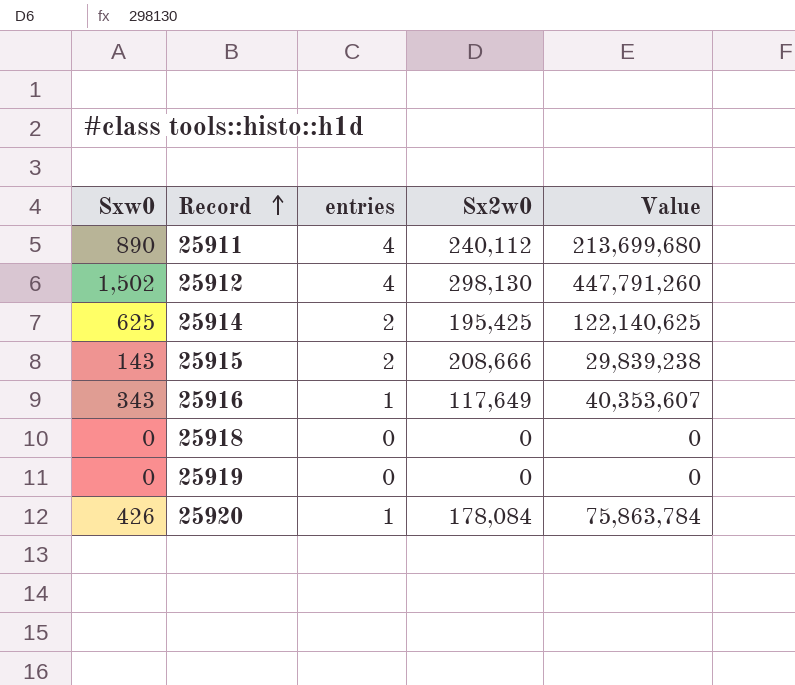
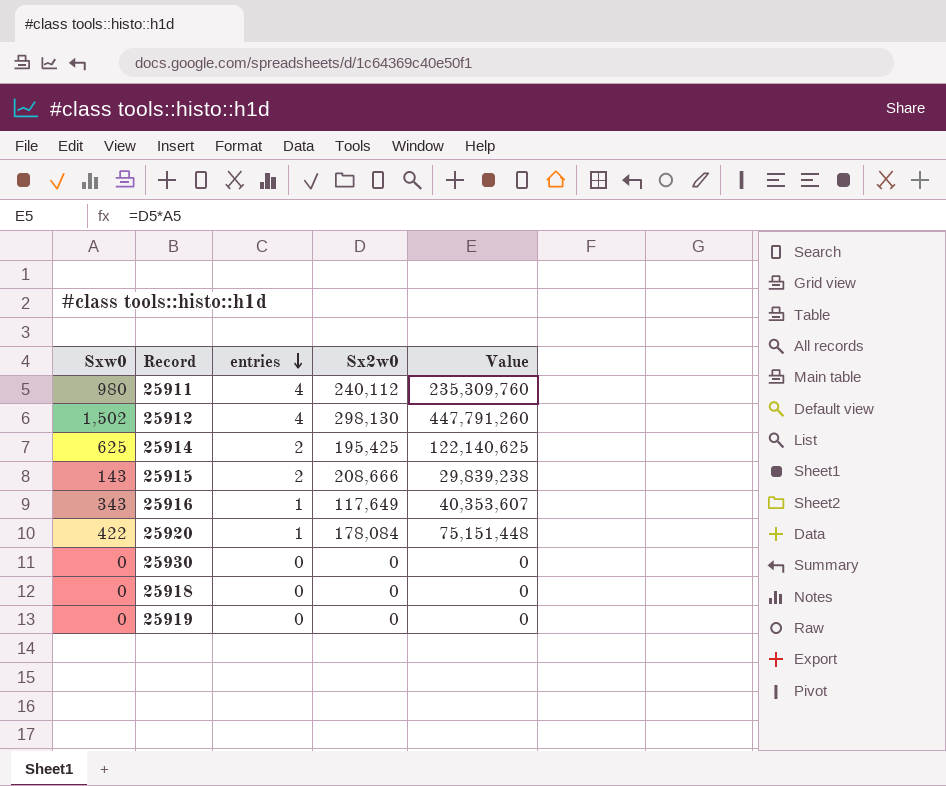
row order: Record ascending -> entries descending
25911 | Sxw0: 890 -> 980
25911 | Value: 213,699,680 -> 235,309,760
25920 | Sxw0: 426 -> 422
25920 | Value: 75,863,784 -> 75,151,448
row 25930: none -> 0 | 0 | 0 | 0

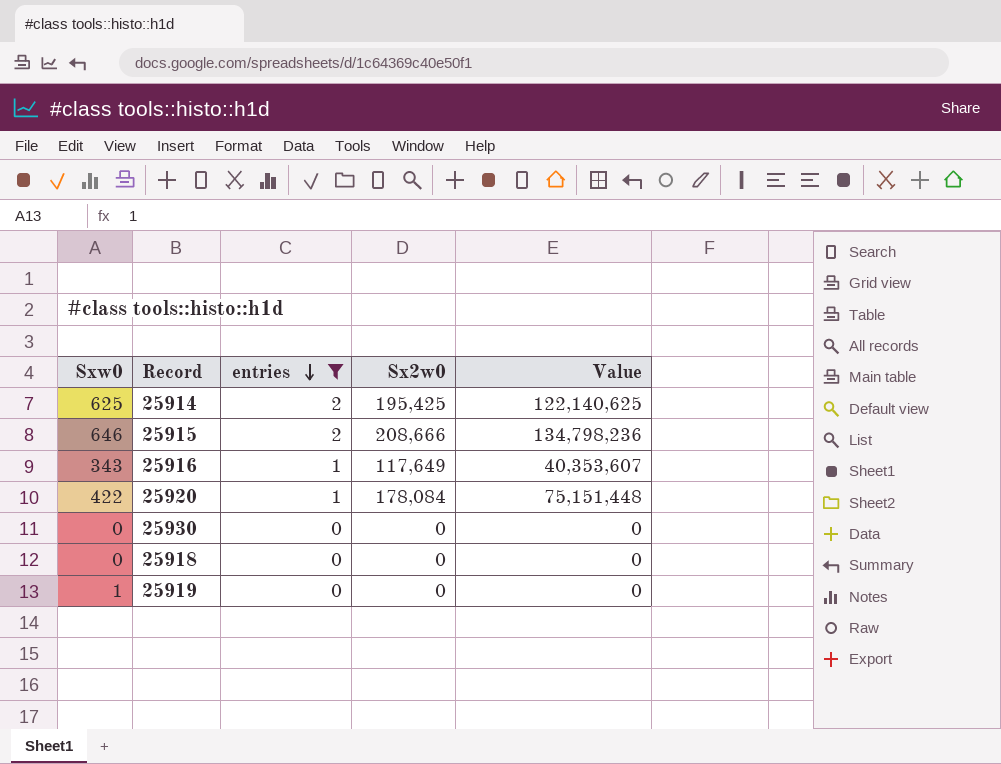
filter: none -> entries != 4
25915 | Sxw0: 143 -> 646
25915 | Value: 29,839,238 -> 134,798,236
25919 | Sxw0: 0 -> 1

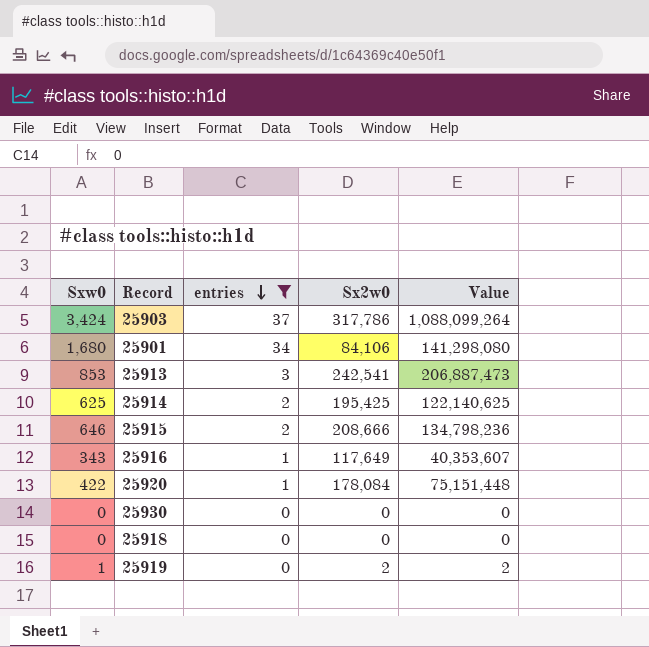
row 25903: none -> 3,424 | 37 | 317,786 | 1,088,099,264
row 25901: none -> 1,680 | 34 | 84,106 | 141,298,080
row 25913: none -> 853 | 3 | 242,541 | 206,887,473
25919 | Sx2w0: 0 -> 2
25919 | Value: 0 -> 2

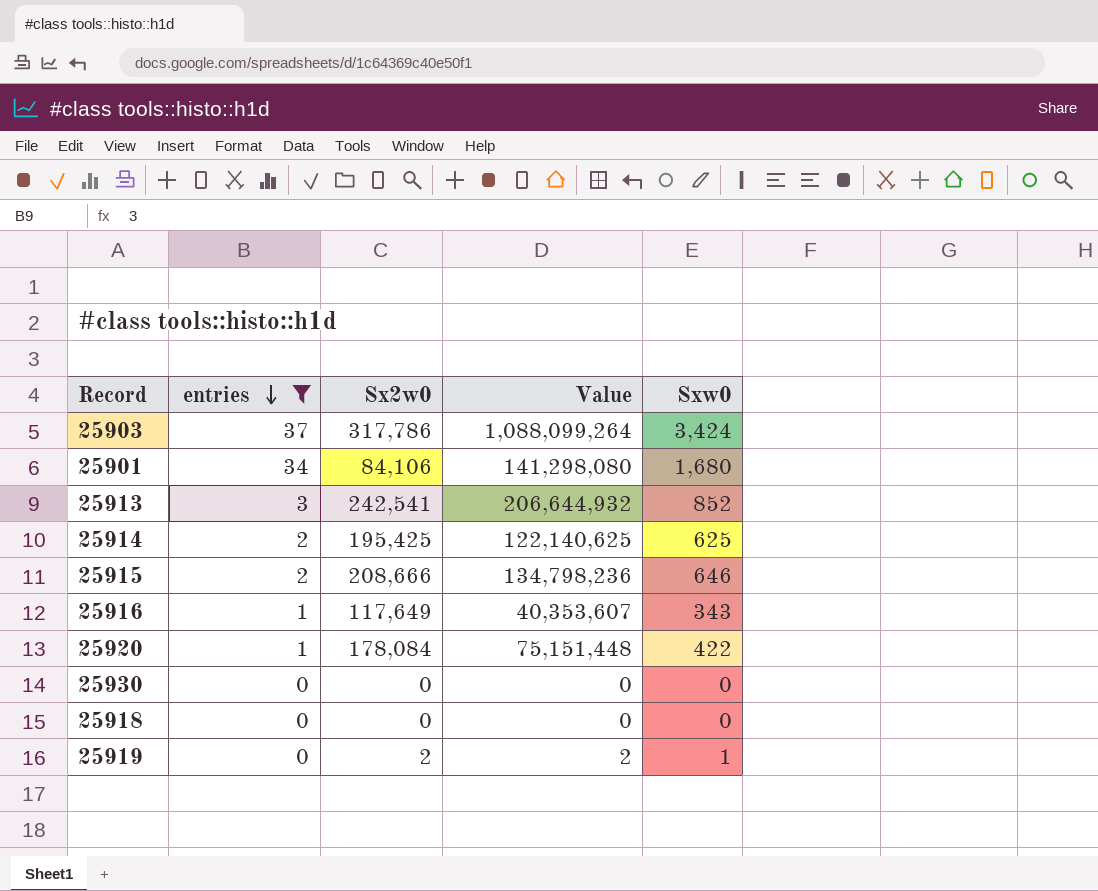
column Sxw0 | position: 1 -> 5
25913 | Value: 206,887,473 -> 206,644,932
25913 | Sxw0: 853 -> 852

